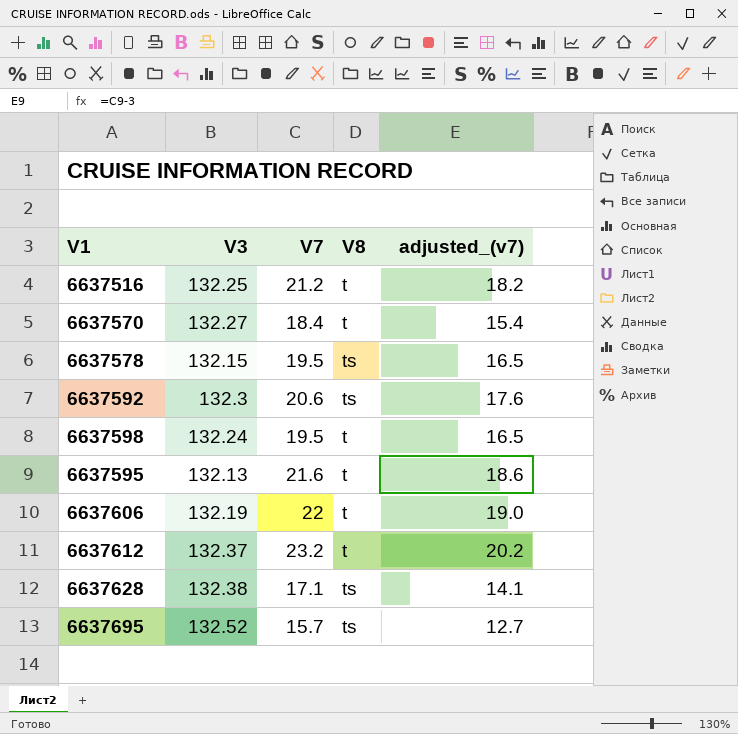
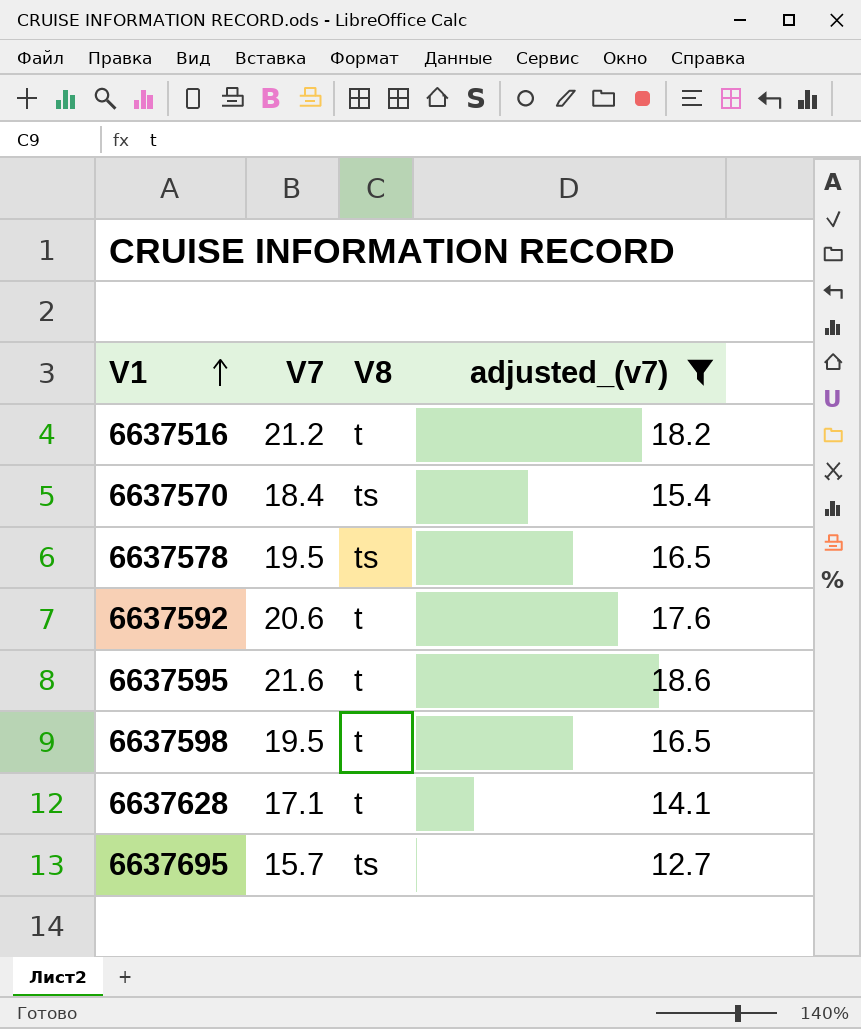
filter: none -> adjusted_(v7) <= 18.6
row order: none -> V1 ascending
column V3 | position: 2 -> none
6637570 | V8: t -> ts
6637592 | V8: ts -> t
6637628 | V8: ts -> t

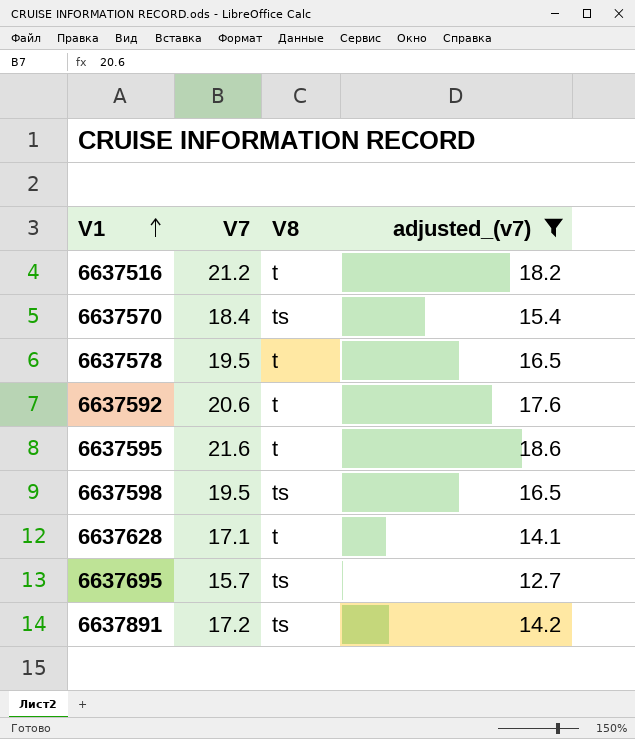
6637578 | V8: ts -> t
6637598 | V8: t -> ts
row 6637891: none -> 17.2 | ts | 14.2

